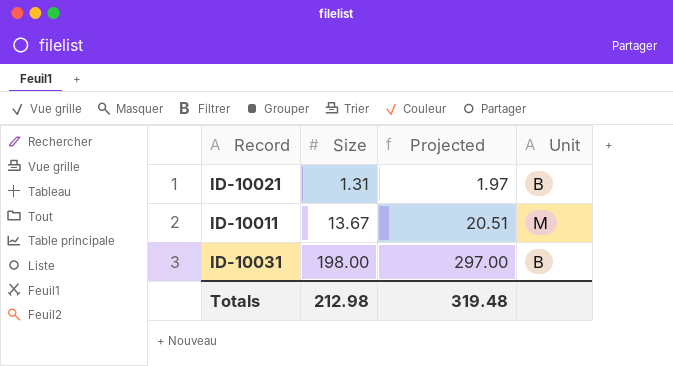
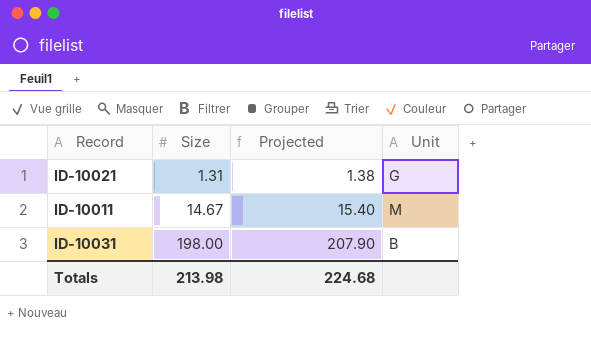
column Projected | formula: [Size] * 1.5 -> [Size] * 1.05
ID-10021 | Unit: B -> G
ID-10011 | Size: 13.67 -> 14.67
Totals | Size: 212.98 -> 213.98
Totals | Projected: 319.48 -> 224.68

